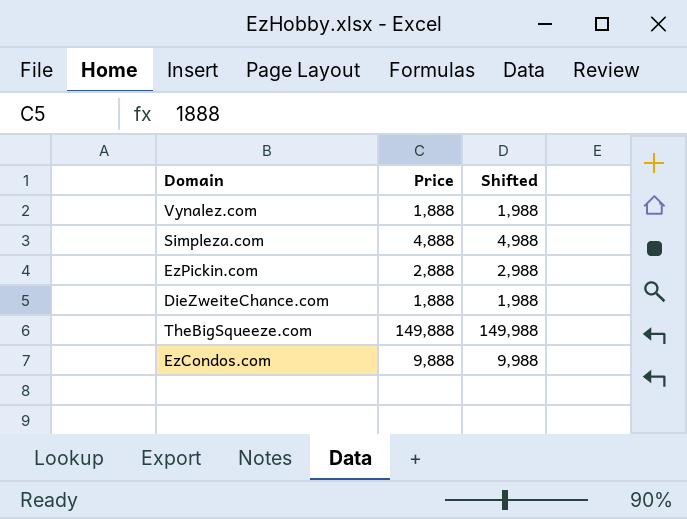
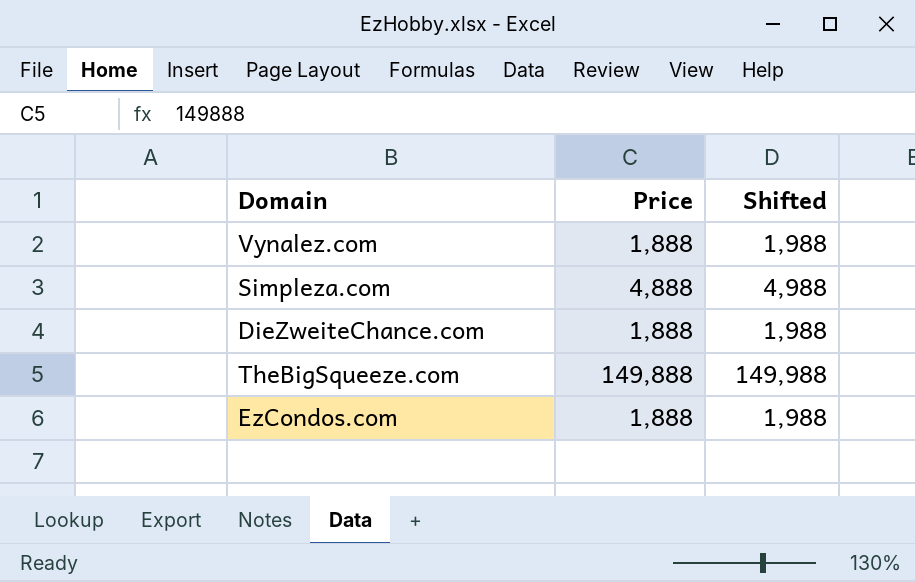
row EzPickin.com: 2,888 | 2,988 -> none
EzCondos.com | Price: 9,888 -> 1,888
EzCondos.com | Shifted: 9,988 -> 1,988

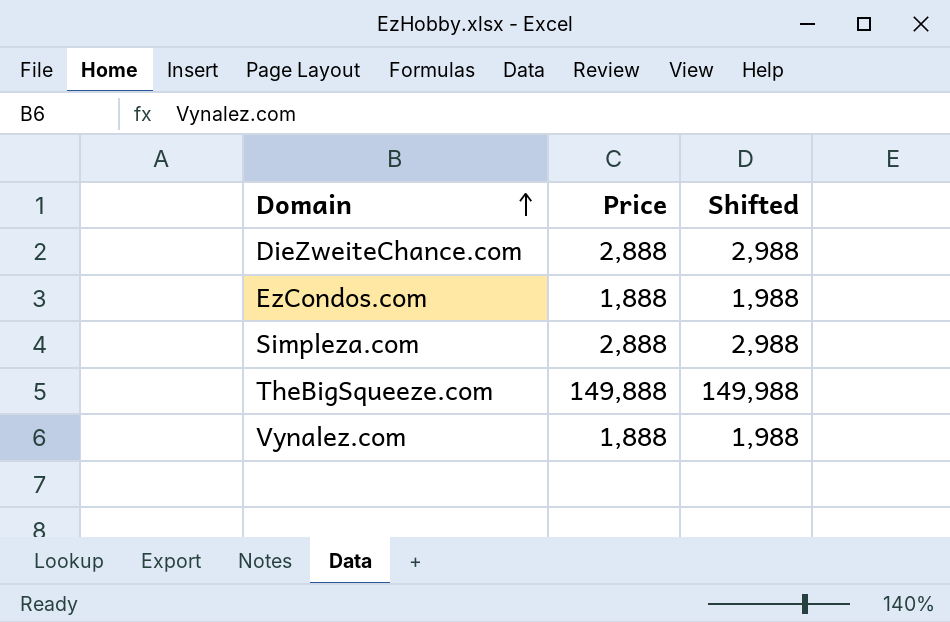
row order: none -> Domain ascending
DieZweiteChance.com | Price: 1,888 -> 2,888
DieZweiteChance.com | Shifted: 1,988 -> 2,988
Simpleza.com | Price: 4,888 -> 2,888
Simpleza.com | Shifted: 4,988 -> 2,988

